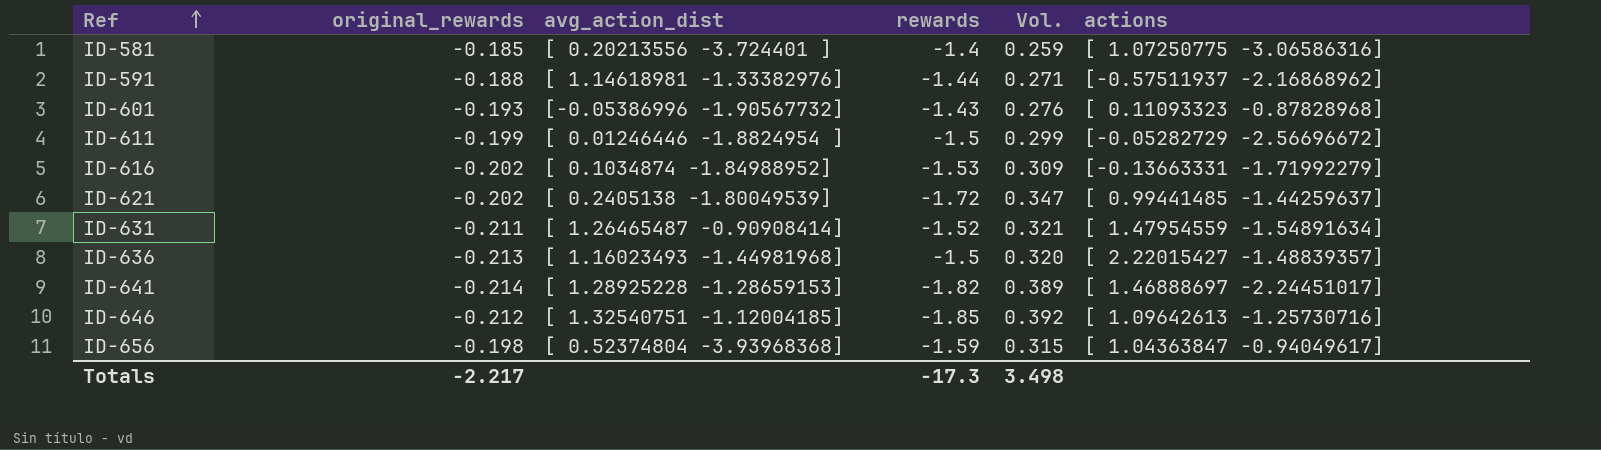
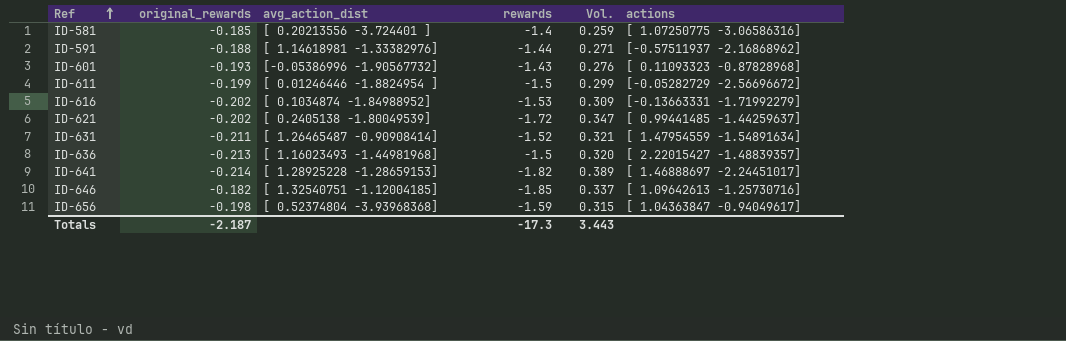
ID-646 | original_rewards: -0.212 -> -0.182
ID-646 | Vol.: 0.392 -> 0.337
Totals | original_rewards: -2.217 -> -2.187
Totals | Vol.: 3.498 -> 3.443

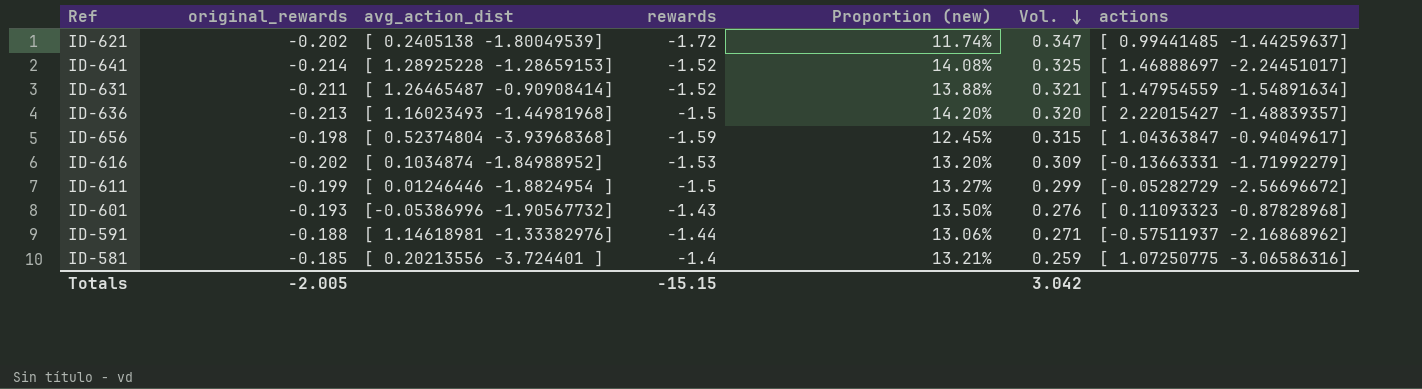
row order: Ref ascending -> Vol. descending
column Proportion (new) | formula: none -> [original_rewards] / [rewards]
row ID-646: -0.182 | [ 1.32540751 -1.12004185] | -1.85 | 0.337 | [ 1.09642613 -1.25730716] -> none
ID-641 | rewards: -1.82 -> -1.52
ID-641 | Vol.: 0.389 -> 0.325
Totals | original_rewards: -2.187 -> -2.005
Totals | rewards: -17.3 -> -15.15
Totals | Vol.: 3.443 -> 3.042

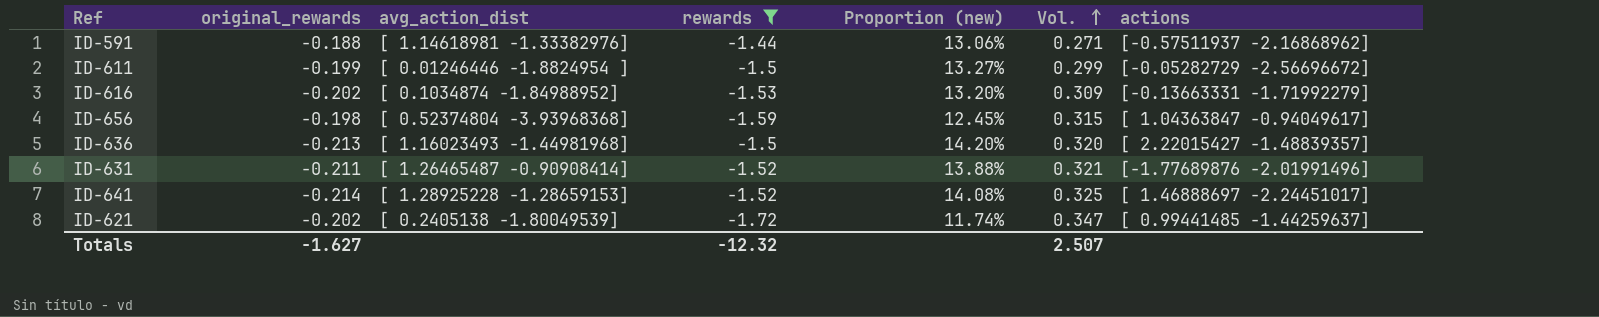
filter: none -> rewards <= -1.44
row order: Vol. descending -> Vol. ascending
ID-631 | actions: [ 1.47954559 -1.54891634] -> [-1.77689876 -2.01991496]
Totals | original_rewards: -2.005 -> -1.627
Totals | rewards: -15.15 -> -12.32
Totals | Vol.: 3.042 -> 2.507

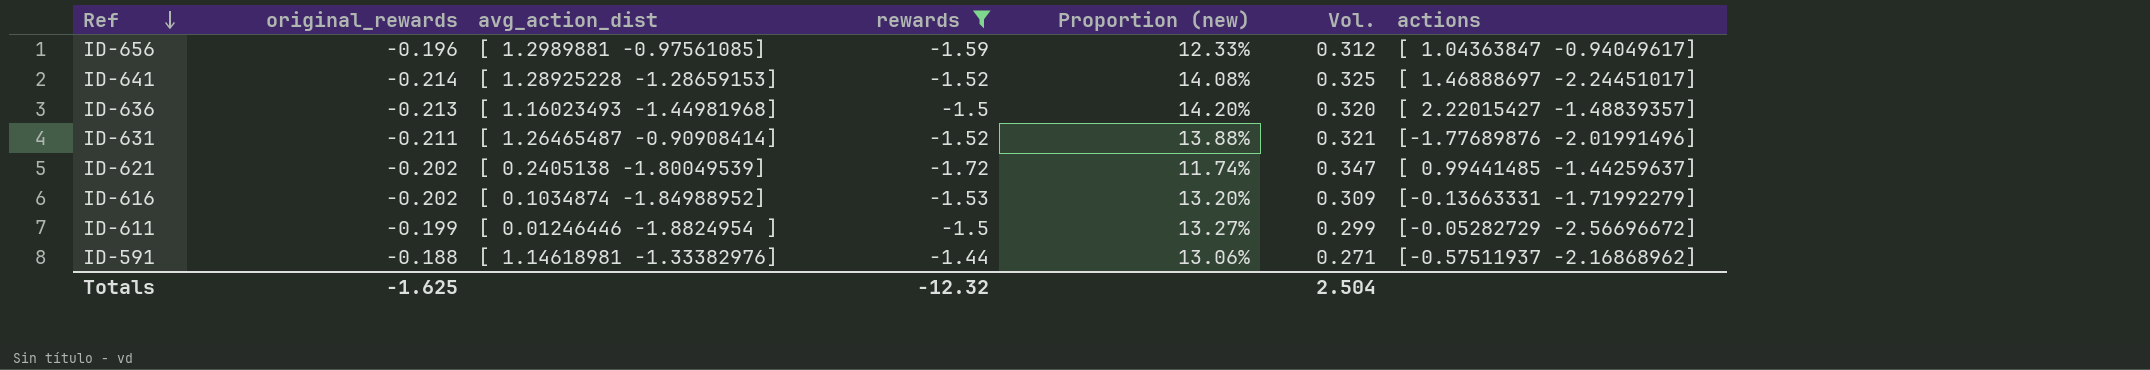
row order: Vol. ascending -> Ref descending
ID-656 | original_rewards: -0.198 -> -0.196
ID-656 | avg_action_dist: [ 0.52374804 -3.93968368] -> [ 1.2989881 -0.97561085]
ID-656 | Proportion (new): 12.45% -> 12.33%
ID-656 | Vol.: 0.315 -> 0.312
Totals | original_rewards: -1.627 -> -1.625
Totals | Vol.: 2.507 -> 2.504

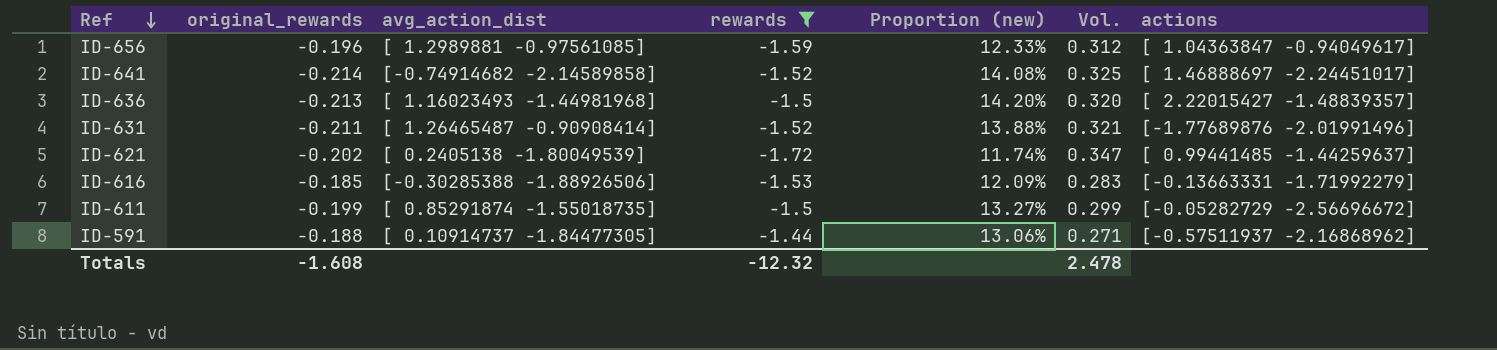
ID-641 | avg_action_dist: [ 1.28925228 -1.28659153] -> [-0.74914682 -2.14589858]
ID-616 | original_rewards: -0.202 -> -0.185
ID-616 | avg_action_dist: [ 0.1034874 -1.84988952] -> [-0.30285388 -1.88926506]
ID-616 | Proportion (new): 13.20% -> 12.09%
ID-616 | Vol.: 0.309 -> 0.283
ID-611 | avg_action_dist: [ 0.01246446 -1.8824954 ] -> [ 0.85291874 -1.55018735]
ID-591 | avg_action_dist: [ 1.14618981 -1.33382976] -> [ 0.10914737 -1.84477305]
Totals | original_rewards: -1.625 -> -1.608
Totals | Vol.: 2.504 -> 2.478

